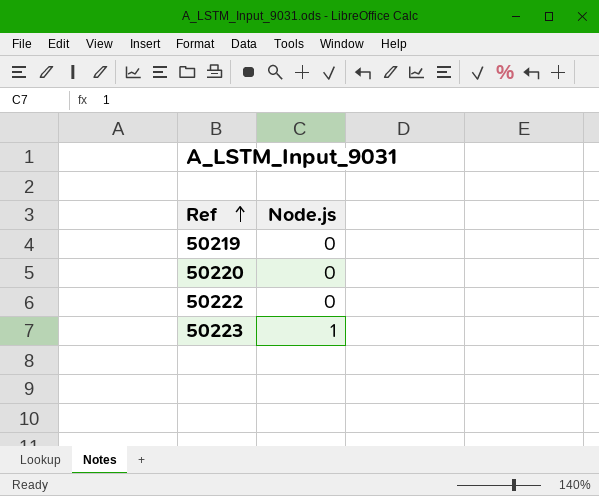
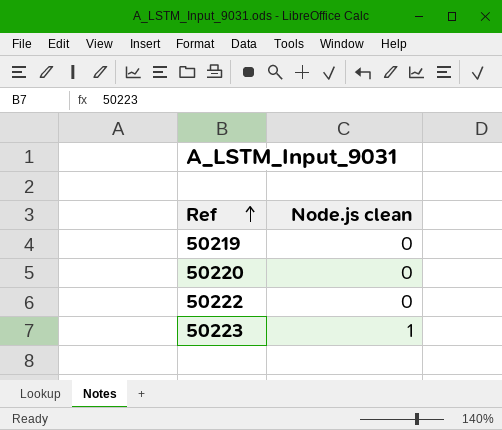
column name: Node.js -> Node.js clean

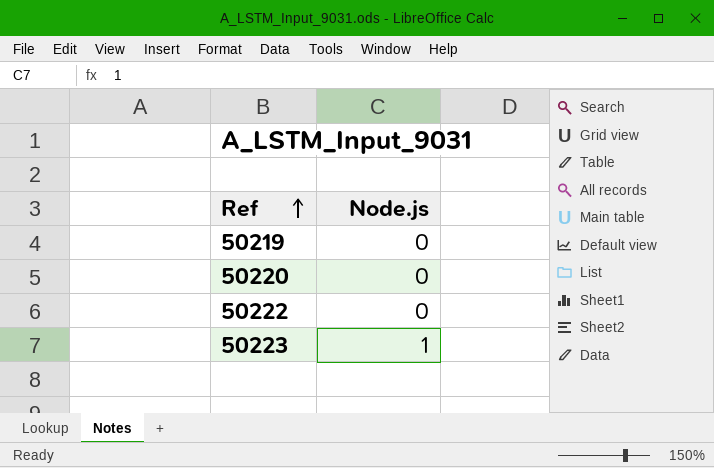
column name: Node.js clean -> Node.js

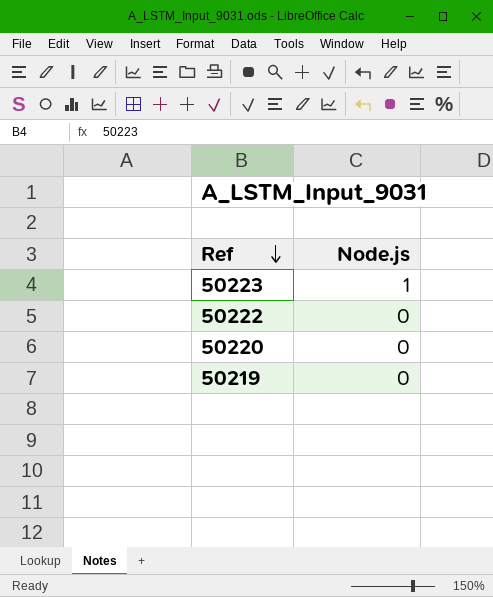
row order: Ref ascending -> Ref descending

